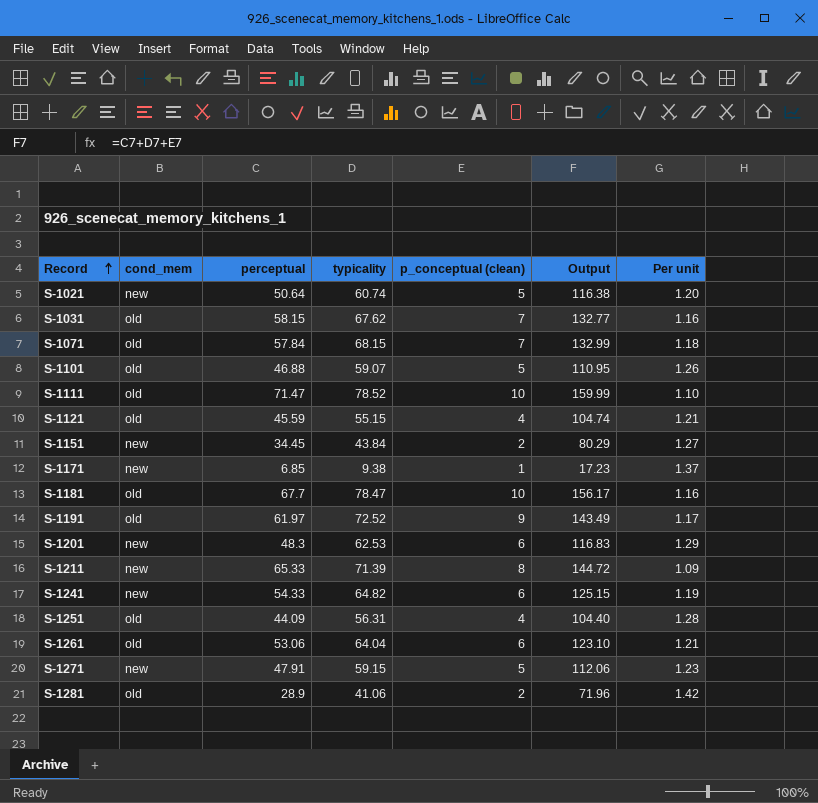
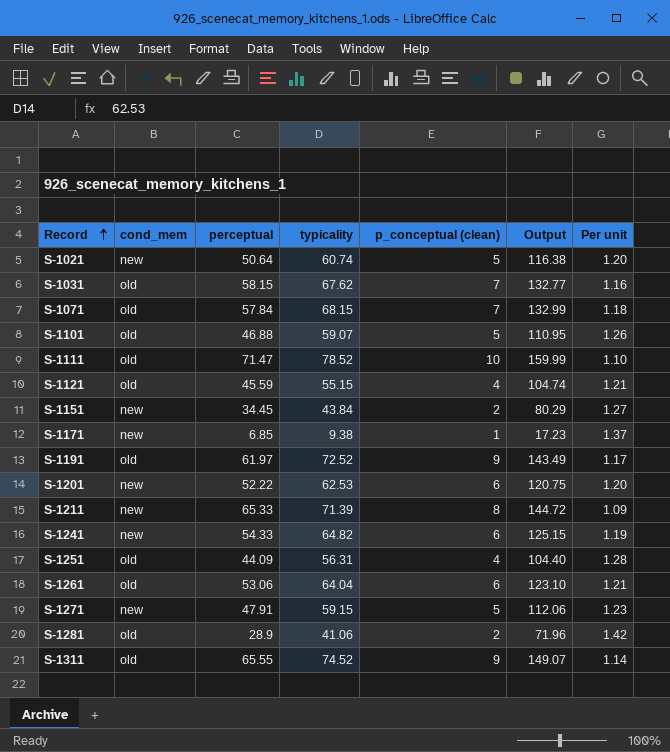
row S-1181: old | 67.7 | 78.47 | 10 | 156.17 | 1.16 -> none
S-1201 | perceptual: 48.3 -> 52.22
S-1201 | Output: 116.83 -> 120.75
S-1201 | Per unit: 1.29 -> 1.20
row S-1311: none -> old | 65.55 | 74.52 | 9 | 149.07 | 1.14

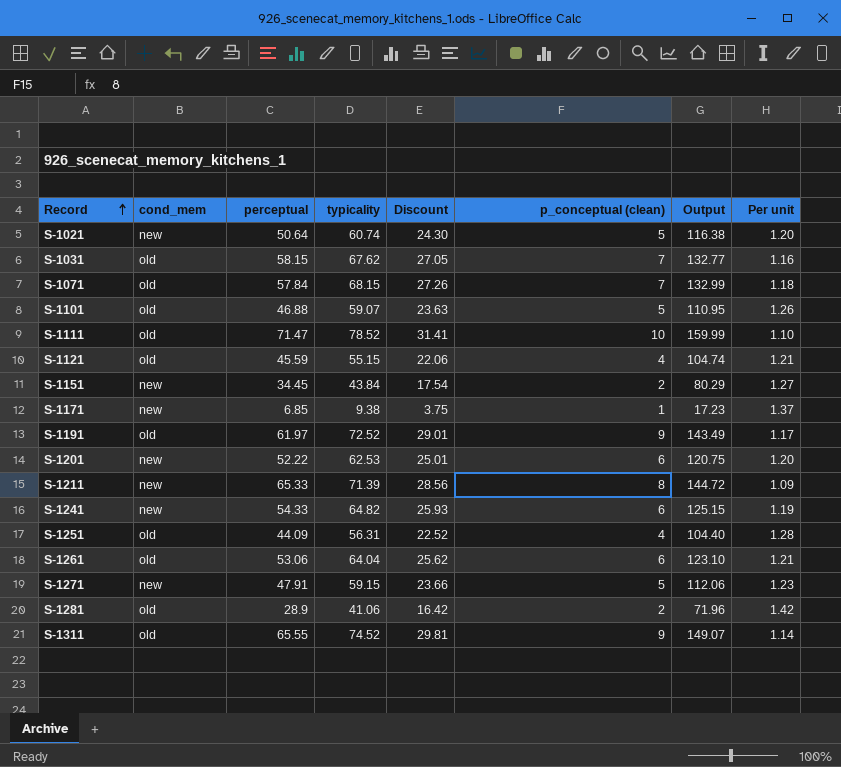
column Discount | formula: none -> [typicality] * 0.4

